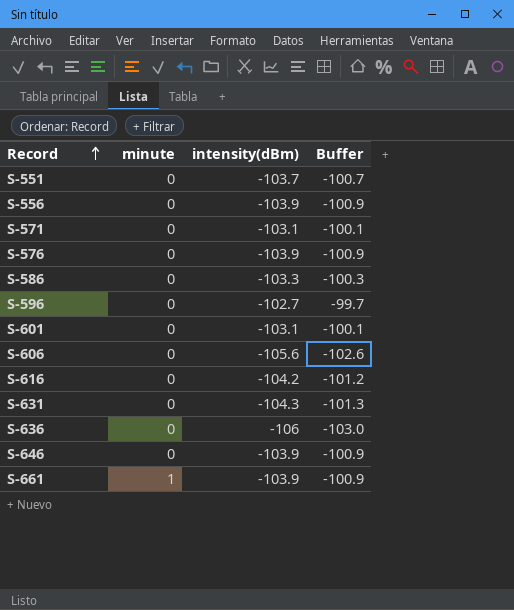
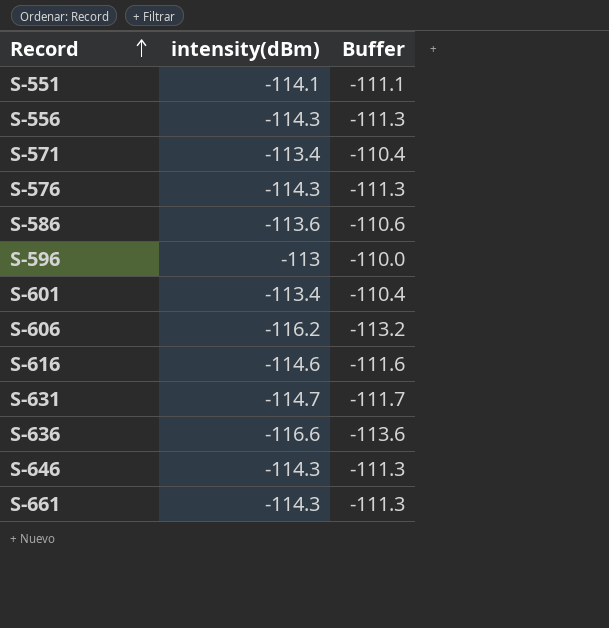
column minute | position: 2 -> none
S-551 | intensity(dBm): -103.7 -> -114.1
S-551 | Buffer: -100.7 -> -111.1
S-556 | intensity(dBm): -103.9 -> -114.3
S-556 | Buffer: -100.9 -> -111.3
S-571 | intensity(dBm): -103.1 -> -113.4
S-571 | Buffer: -100.1 -> -110.4
S-576 | intensity(dBm): -103.9 -> -114.3
S-576 | Buffer: -100.9 -> -111.3
S-586 | intensity(dBm): -103.3 -> -113.6
S-586 | Buffer: -100.3 -> -110.6
S-596 | intensity(dBm): -102.7 -> -113
S-596 | Buffer: -99.7 -> -110.0
S-601 | intensity(dBm): -103.1 -> -113.4
S-601 | Buffer: -100.1 -> -110.4
S-606 | intensity(dBm): -105.6 -> -116.2
S-606 | Buffer: -102.6 -> -113.2
S-616 | intensity(dBm): -104.2 -> -114.6
S-616 | Buffer: -101.2 -> -111.6
S-631 | intensity(dBm): -104.3 -> -114.7
S-631 | Buffer: -101.3 -> -111.7
S-636 | intensity(dBm): -106 -> -116.6
S-636 | Buffer: -103.0 -> -113.6
S-646 | intensity(dBm): -103.9 -> -114.3
S-646 | Buffer: -100.9 -> -111.3
S-661 | intensity(dBm): -103.9 -> -114.3
S-661 | Buffer: -100.9 -> -111.3

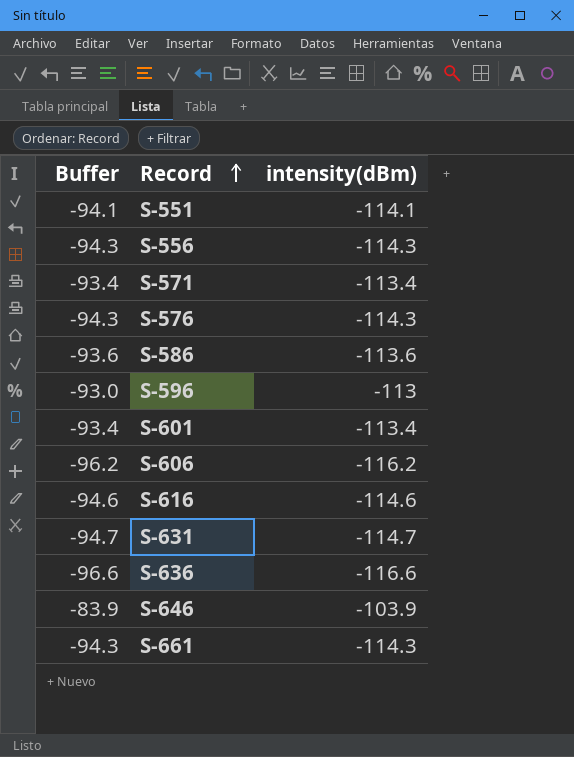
column Buffer | formula: [intensity(dBm)] + 3 -> [intensity(dBm)] + 20
column Buffer | position: 3 -> 1
S-646 | intensity(dBm): -114.3 -> -103.9

